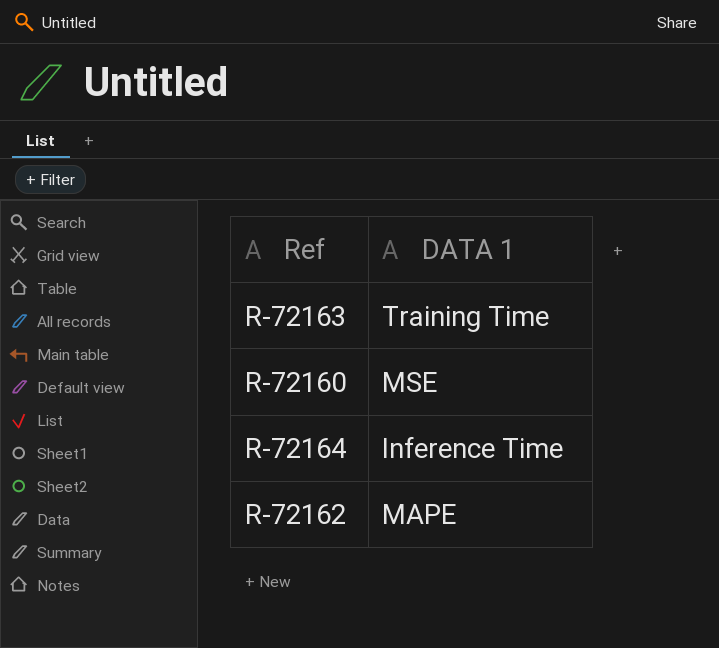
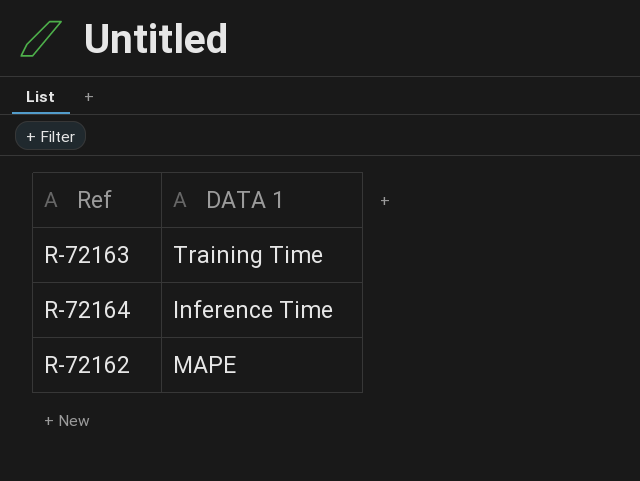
row R-72160: MSE -> none

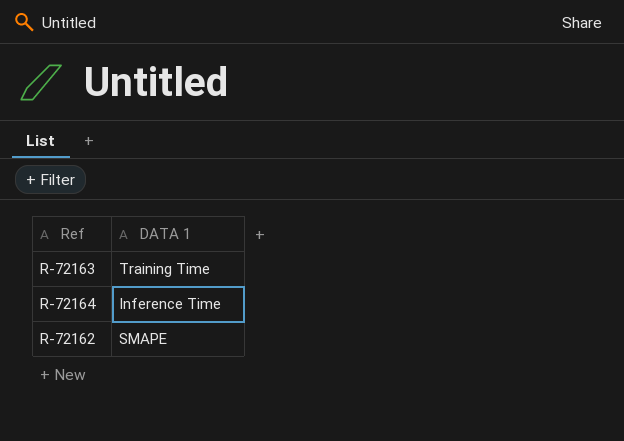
R-72162 | DATA 1: MAPE -> SMAPE

